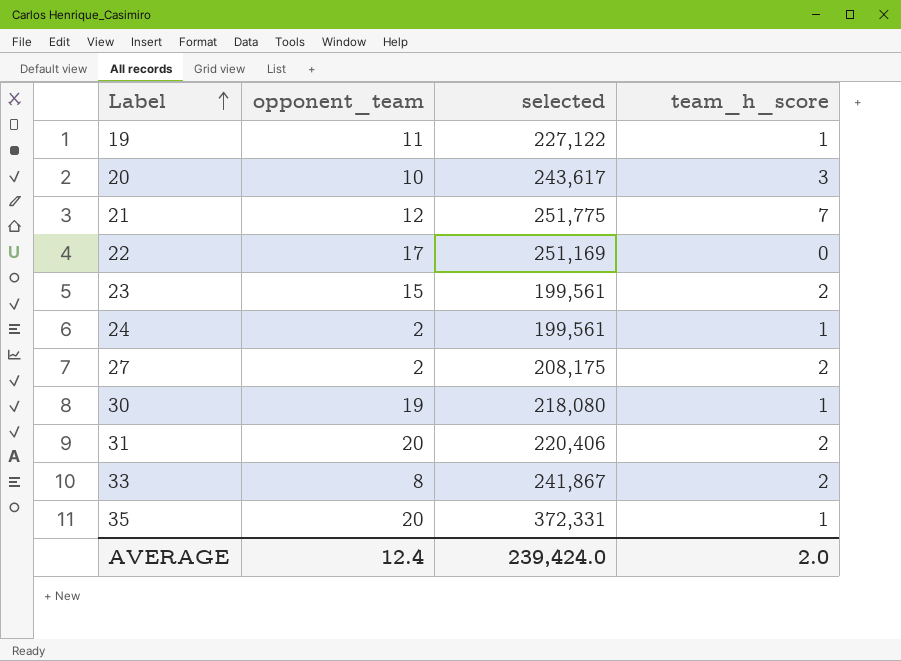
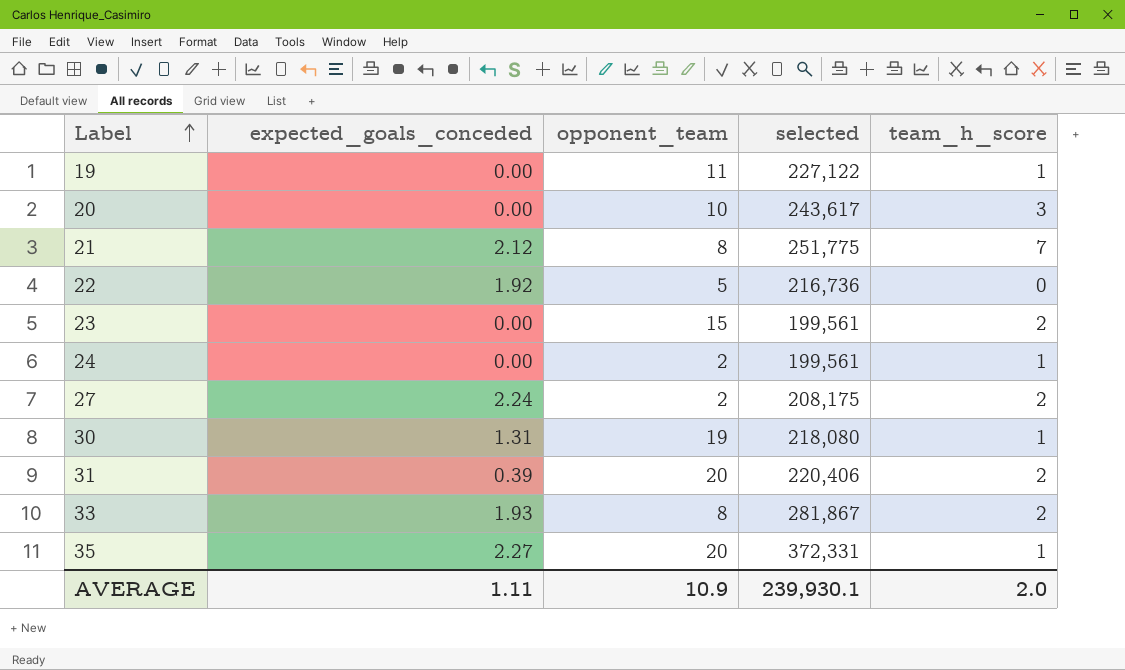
column expected_goals_conceded | position: none -> 2
21 | opponent_team: 12 -> 8
22 | opponent_team: 17 -> 5
22 | selected: 251,169 -> 216,736
33 | selected: 241,867 -> 281,867
AVERAGE | opponent_team: 12.4 -> 10.9
AVERAGE | selected: 239,424.0 -> 239,930.1

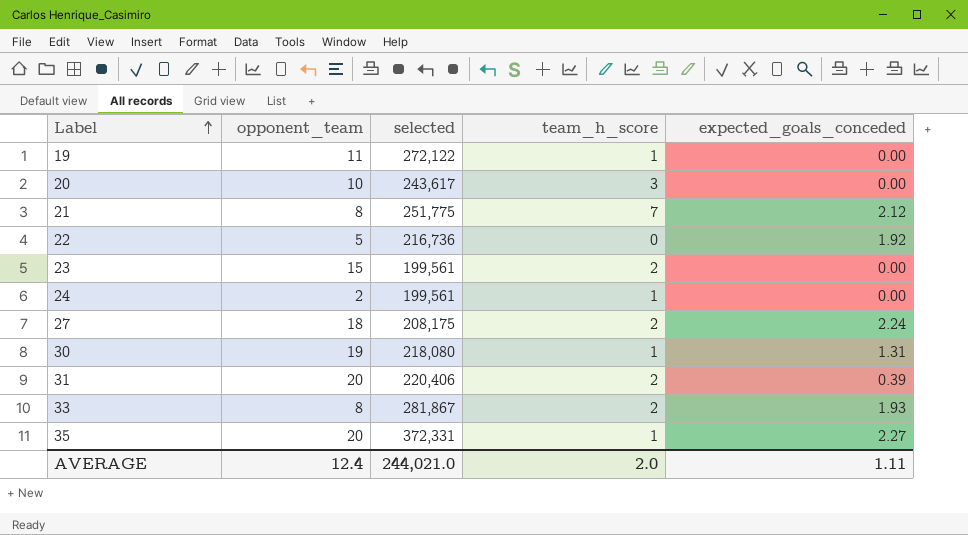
column expected_goals_conceded | position: 2 -> 5
19 | selected: 227,122 -> 272,122
27 | opponent_team: 2 -> 18
AVERAGE | opponent_team: 10.9 -> 12.4
AVERAGE | selected: 239,930.1 -> 244,021.0

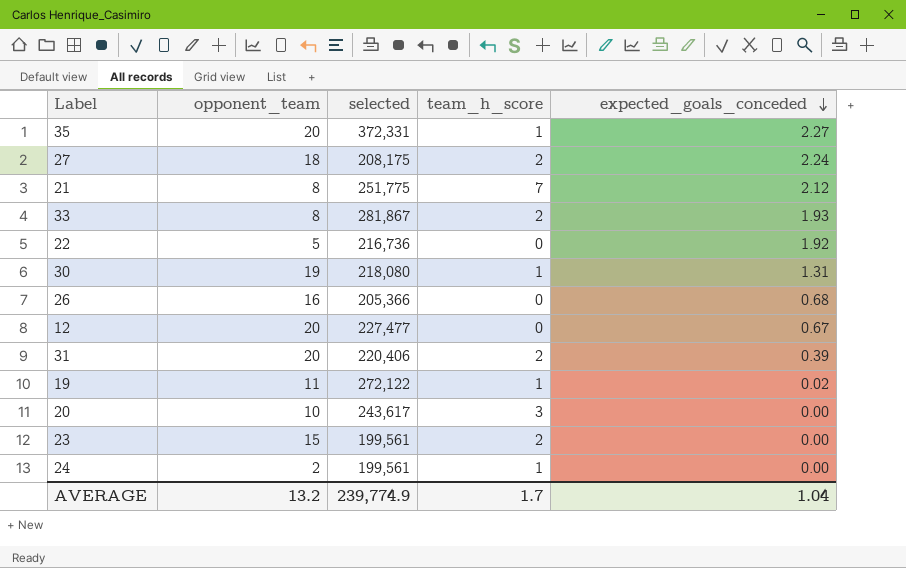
row order: Label ascending -> expected_goals_conceded descending
row 26: none -> 16 | 205,366 | 0 | 0.68
row 12: none -> 20 | 227,477 | 0 | 0.67
19 | expected_goals_conceded: 0.00 -> 0.02
AVERAGE | opponent_team: 12.4 -> 13.2
AVERAGE | selected: 244,021.0 -> 239,774.9
AVERAGE | team_h_score: 2.0 -> 1.7
AVERAGE | expected_goals_conceded: 1.11 -> 1.04

